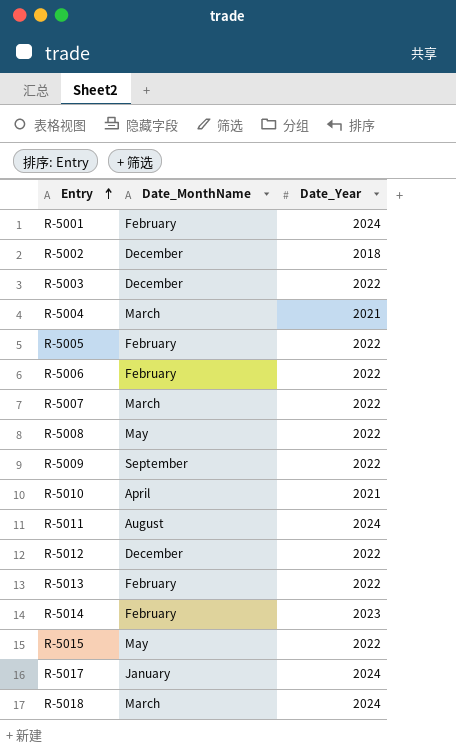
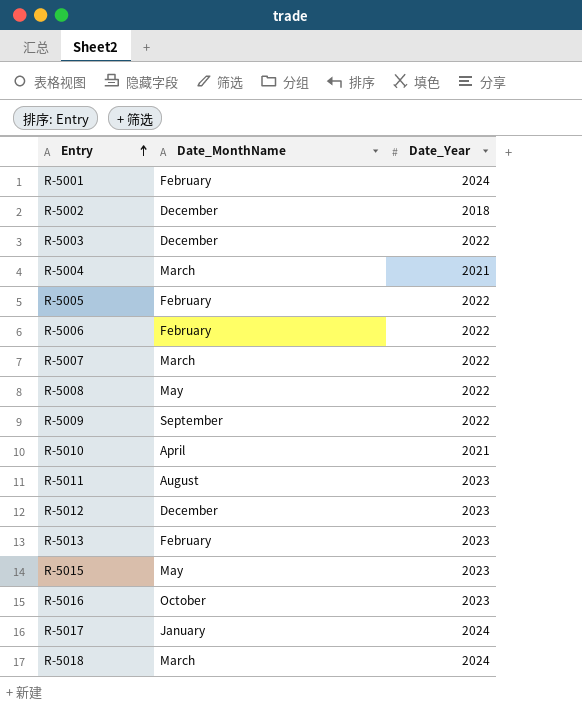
row R-5014: February | 2023 -> none
R-5011 | Date_Year: 2024 -> 2023
R-5012 | Date_Year: 2022 -> 2023
R-5013 | Date_Year: 2022 -> 2023
R-5015 | Date_Year: 2022 -> 2023
row R-5016: none -> October | 2023

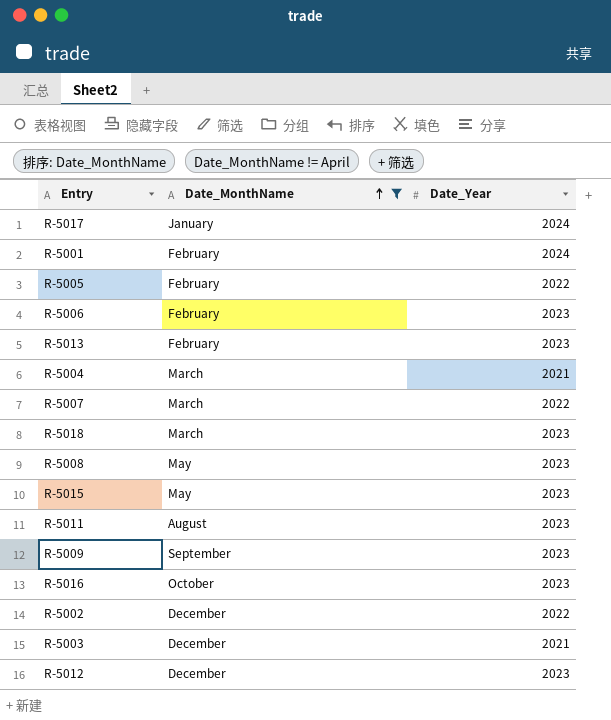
filter: none -> Date_MonthName != April
row order: Entry ascending -> Date_MonthName ascending
R-5006 | Date_Year: 2022 -> 2023
R-5018 | Date_Year: 2024 -> 2023
R-5008 | Date_Year: 2022 -> 2023
R-5009 | Date_Year: 2022 -> 2023
R-5002 | Date_Year: 2018 -> 2022
R-5003 | Date_Year: 2022 -> 2021

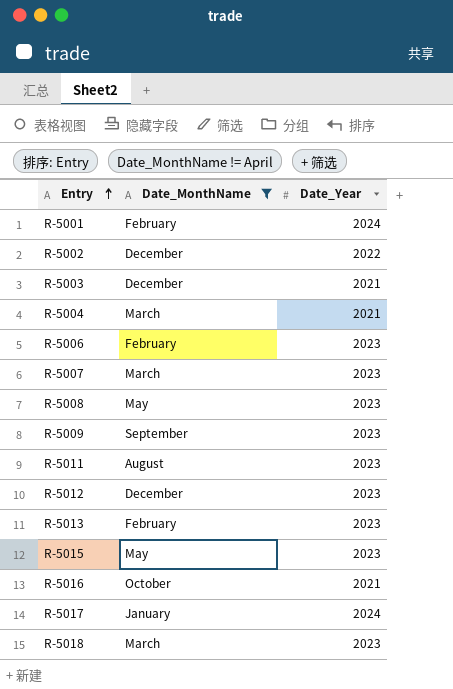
row order: Date_MonthName ascending -> Entry ascending
row R-5005: February | 2022 -> none
R-5007 | Date_Year: 2022 -> 2023
R-5016 | Date_Year: 2023 -> 2021

